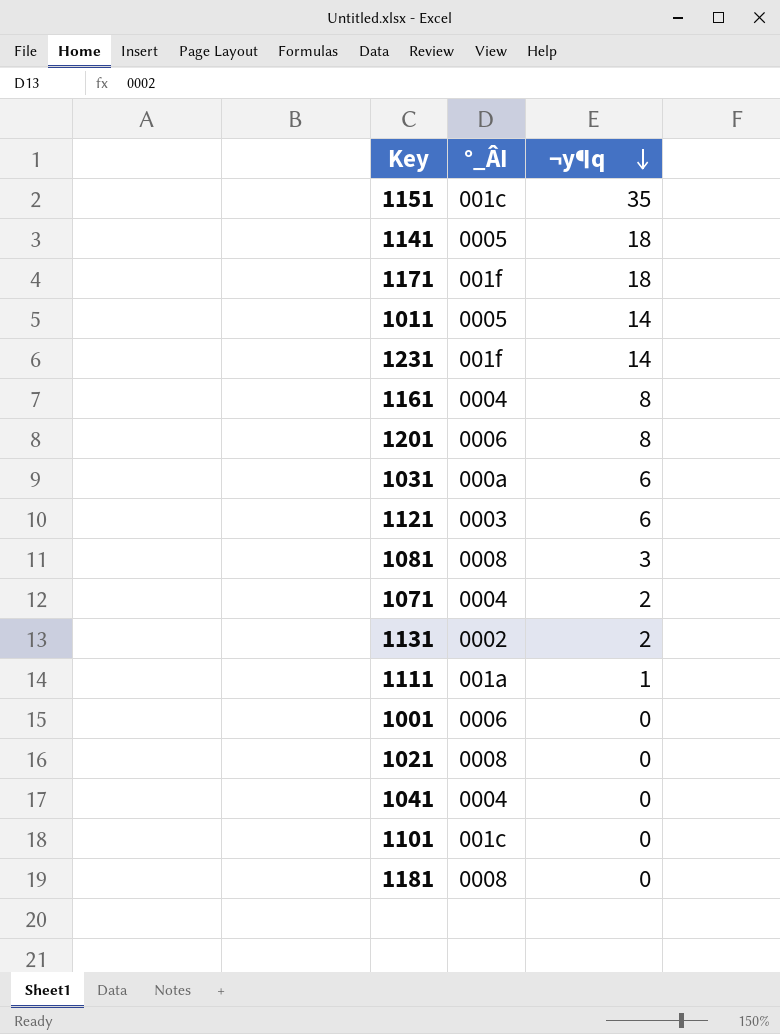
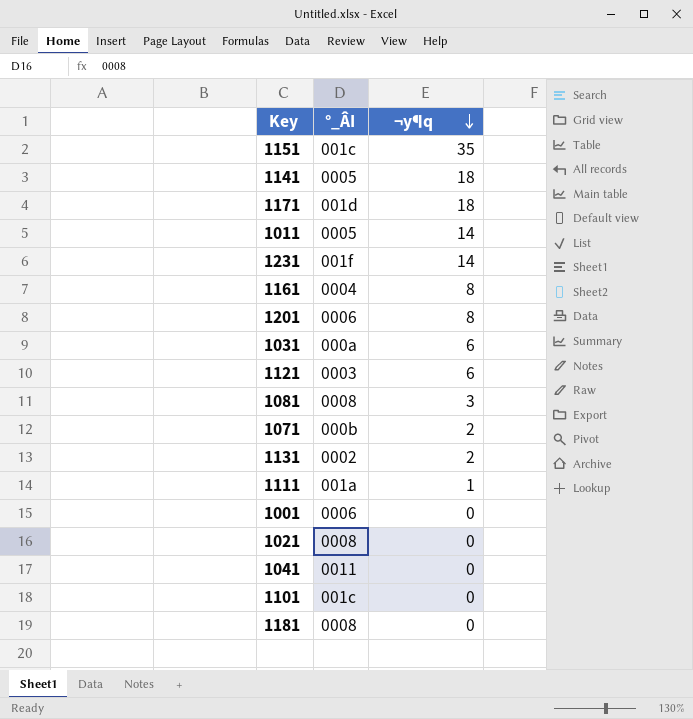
1171 | °_ÂI: 001f -> 001d
1071 | °_ÂI: 0004 -> 000b
1041 | °_ÂI: 0004 -> 0011

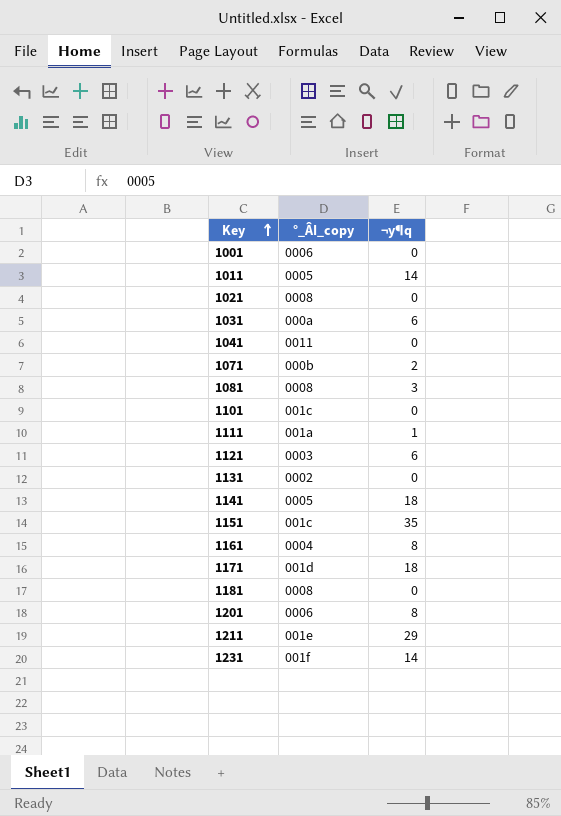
row order: ¬y¶q descending -> Key ascending
column name: °_ÂI -> °_ÂI_copy
1131 | ¬y¶q: 2 -> 0
row 1211: none -> 001e | 29

